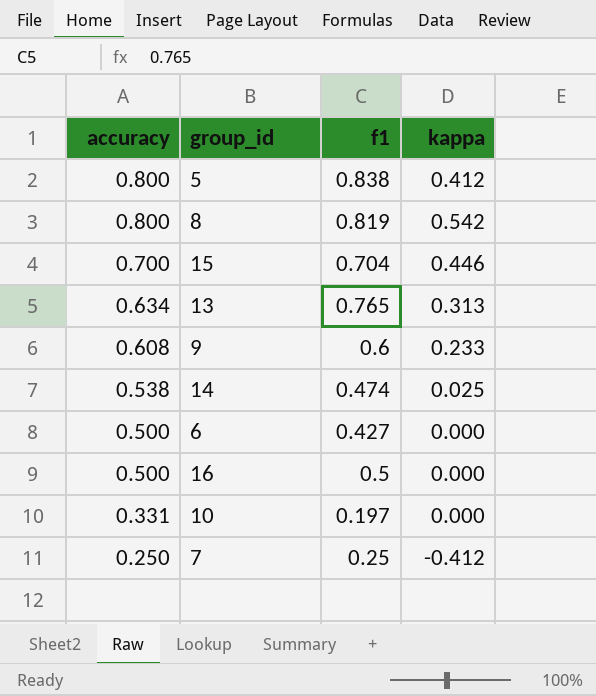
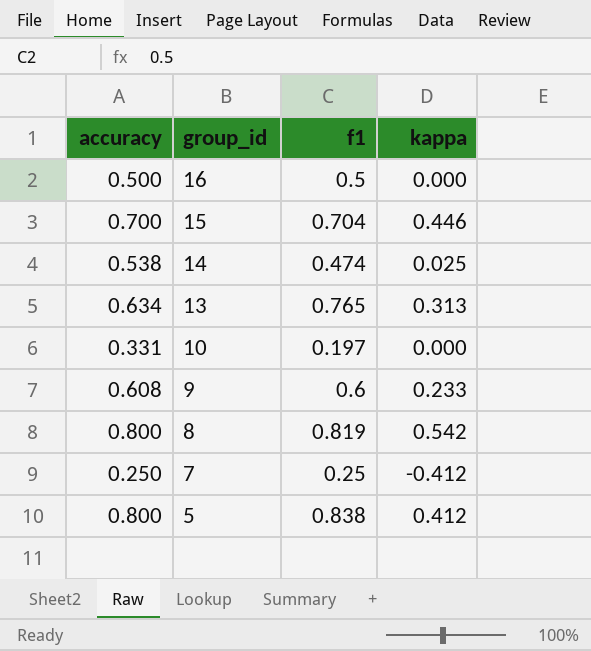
row order: accuracy descending -> group_id descending
row 6: 0.500 | 0.427 | 0.000 -> none

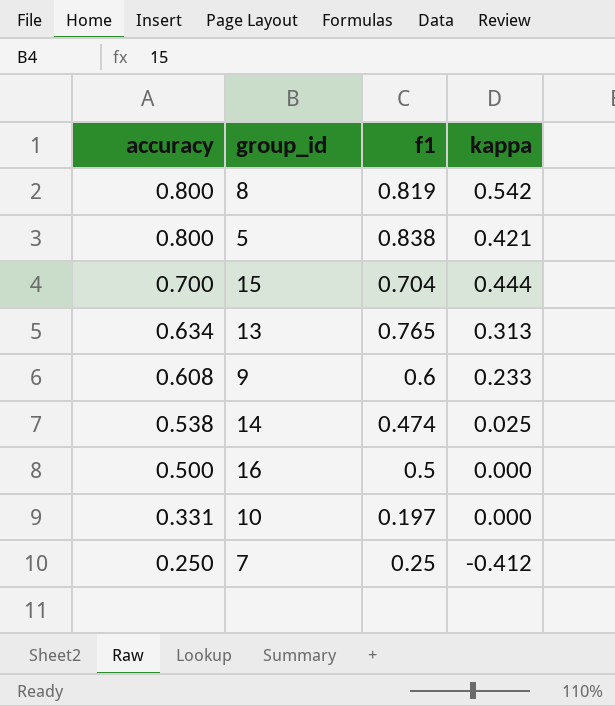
row order: group_id descending -> accuracy descending
5 | kappa: 0.412 -> 0.421
15 | kappa: 0.446 -> 0.444

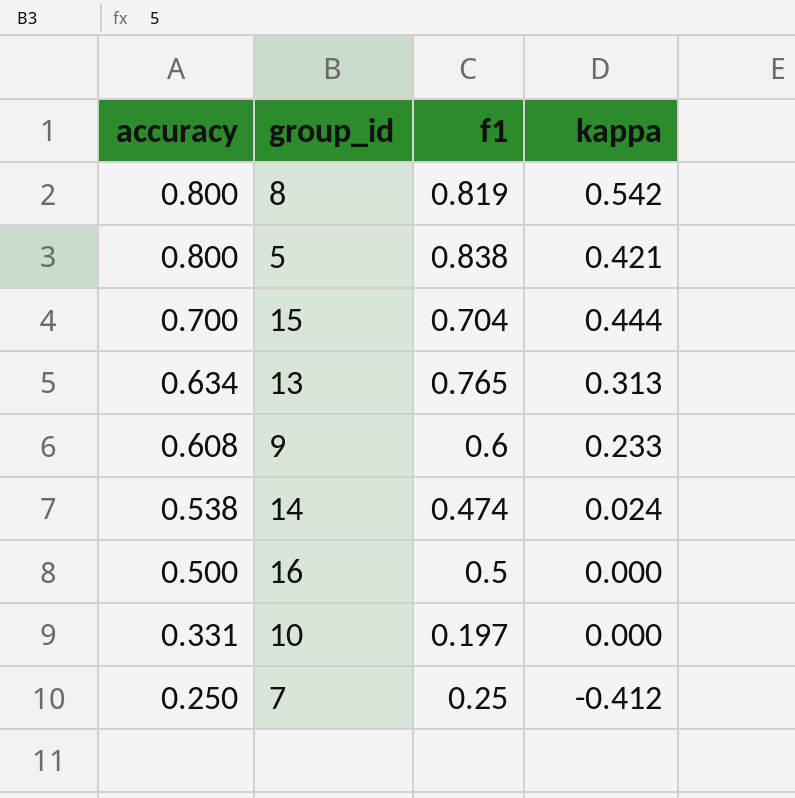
14 | kappa: 0.025 -> 0.024

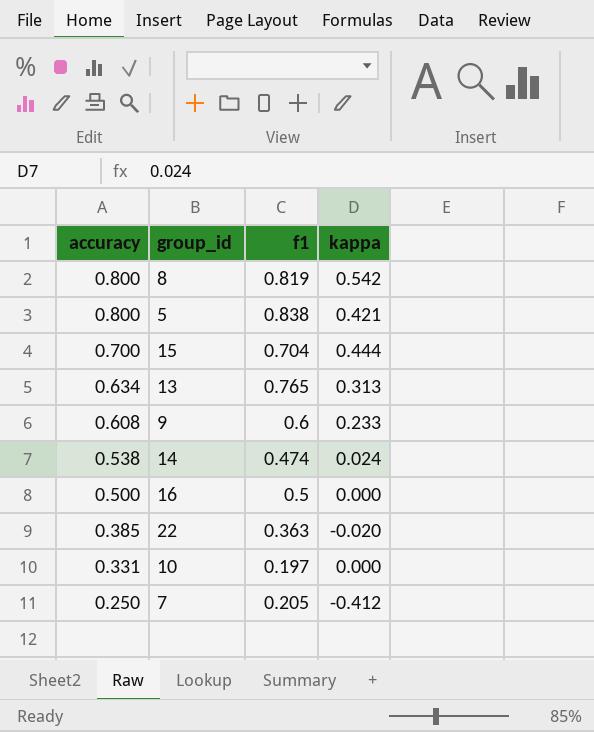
row 22: none -> 0.385 | 0.363 | -0.020
7 | f1: 0.25 -> 0.205

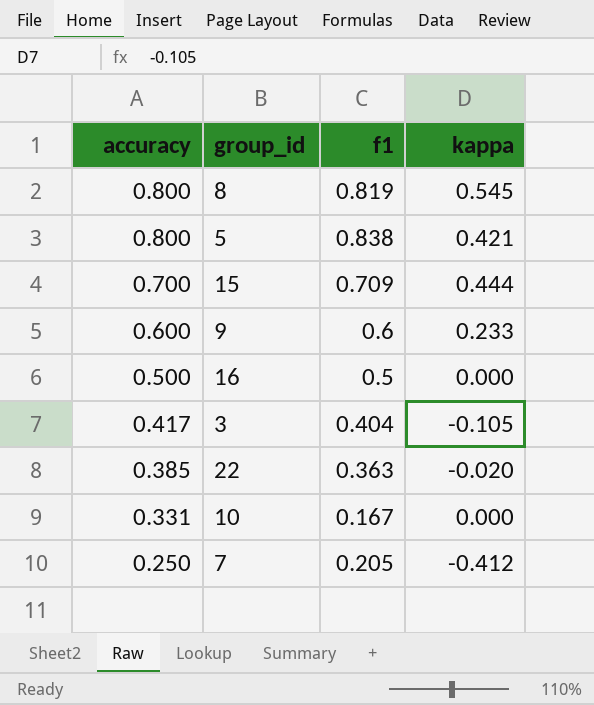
row 13: 0.634 | 0.765 | 0.313 -> none
row 14: 0.538 | 0.474 | 0.024 -> none
8 | kappa: 0.542 -> 0.545
15 | f1: 0.704 -> 0.709
9 | accuracy: 0.608 -> 0.600
row 3: none -> 0.417 | 0.404 | -0.105
10 | f1: 0.197 -> 0.167

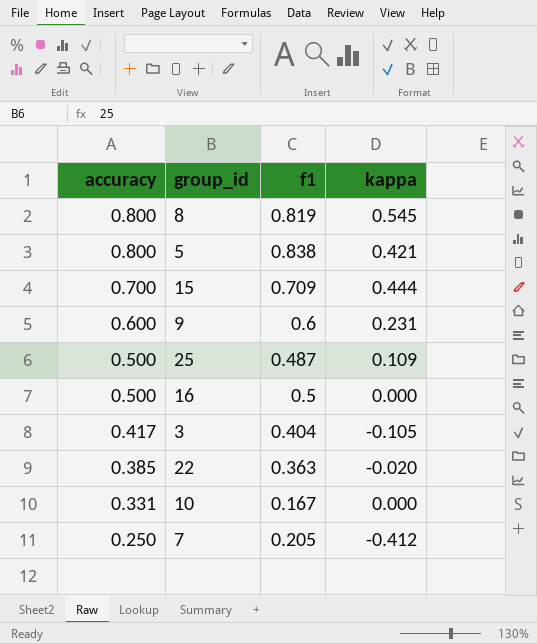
9 | kappa: 0.233 -> 0.231
row 25: none -> 0.500 | 0.487 | 0.109

